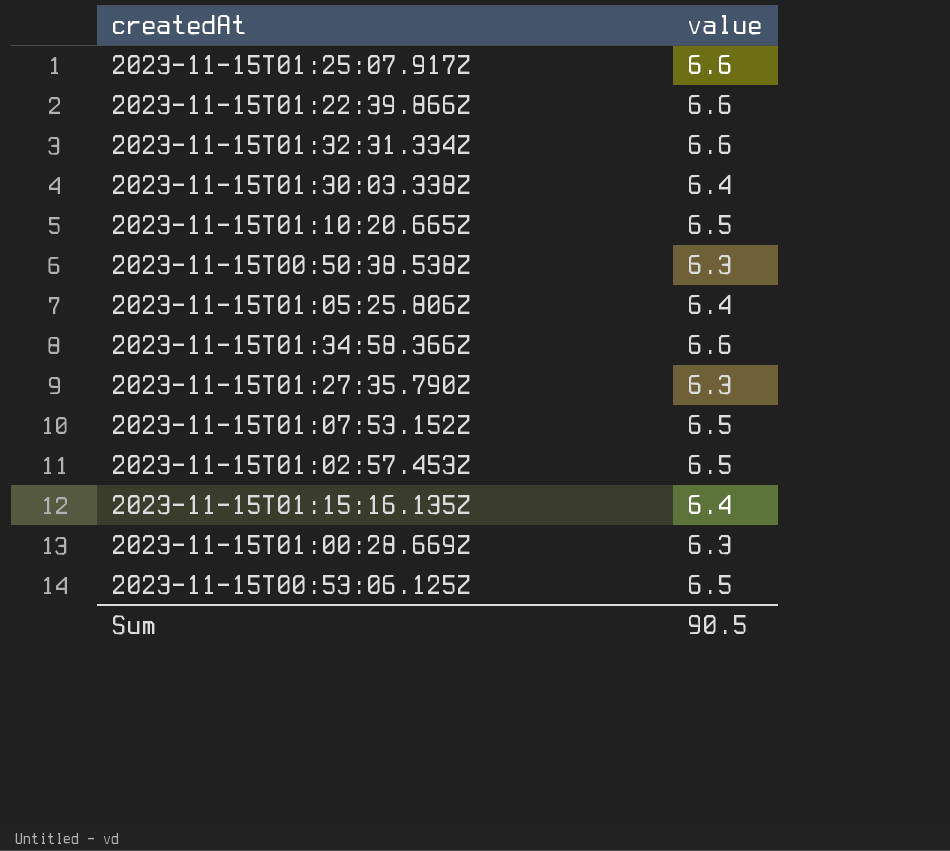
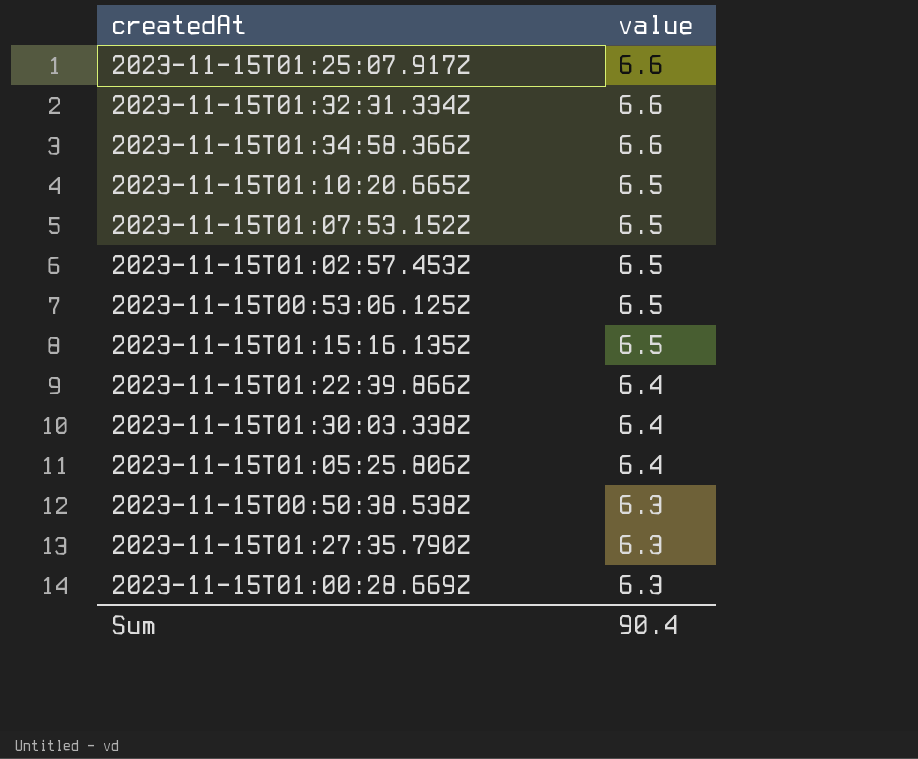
row order: none -> value descending
2023-11-15T01:15:16.135Z | value: 6.4 -> 6.5
2023-11-15T01:22:39.866Z | value: 6.6 -> 6.4
Sum | value: 90.5 -> 90.4

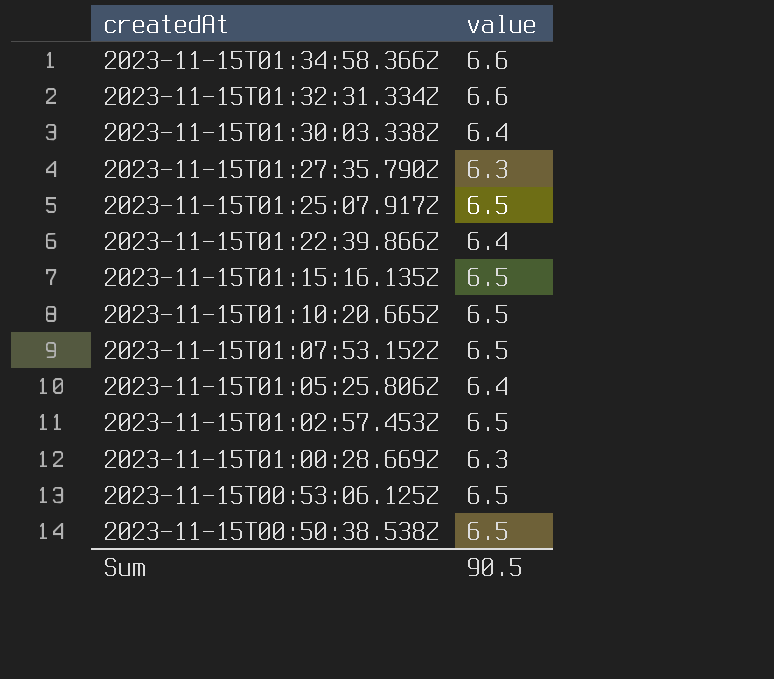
row order: value descending -> createdAt descending
2023-11-15T01:25:07.917Z | value: 6.6 -> 6.5
2023-11-15T00:50:38.538Z | value: 6.3 -> 6.5
Sum | value: 90.4 -> 90.5

